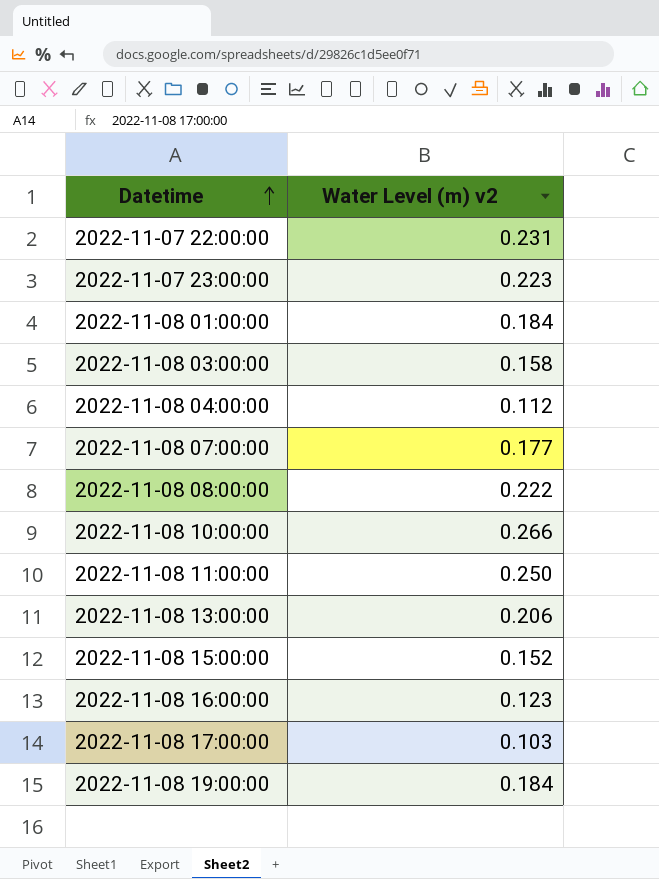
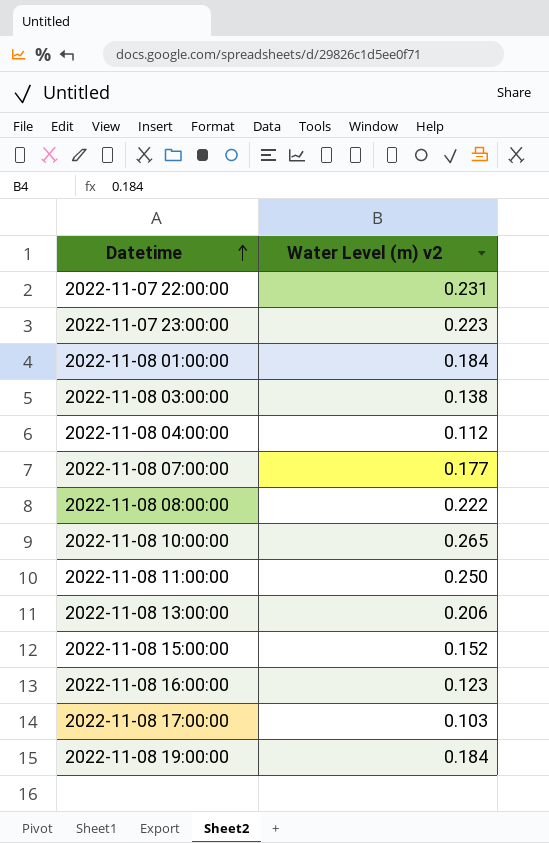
2022-11-08 03:00:00 | Water Level (m) v2: 0.158 -> 0.138
2022-11-08 10:00:00 | Water Level (m) v2: 0.266 -> 0.265

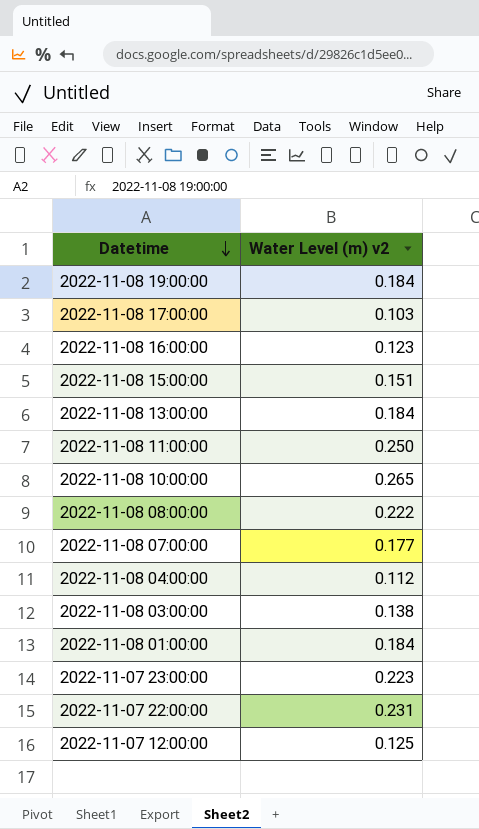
row order: Datetime ascending -> Datetime descending
2022-11-08 15:00:00 | Water Level (m) v2: 0.152 -> 0.151
2022-11-08 13:00:00 | Water Level (m) v2: 0.206 -> 0.184
row 2022-11-07 12:00:00: none -> 0.125

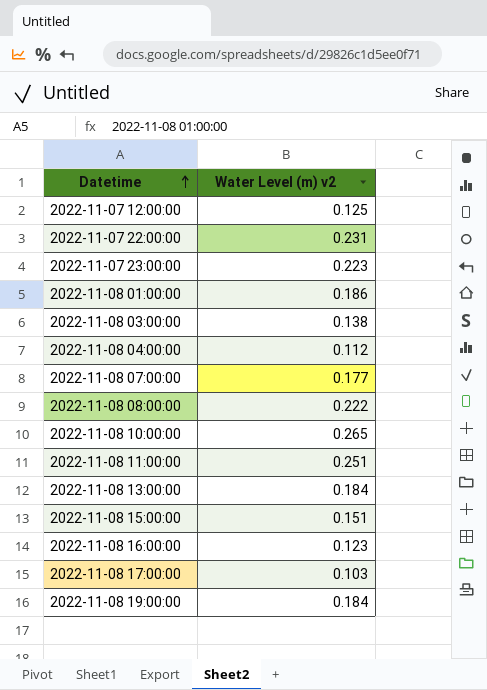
row order: Datetime descending -> Datetime ascending
2022-11-08 01:00:00 | Water Level (m) v2: 0.184 -> 0.186
2022-11-08 11:00:00 | Water Level (m) v2: 0.250 -> 0.251

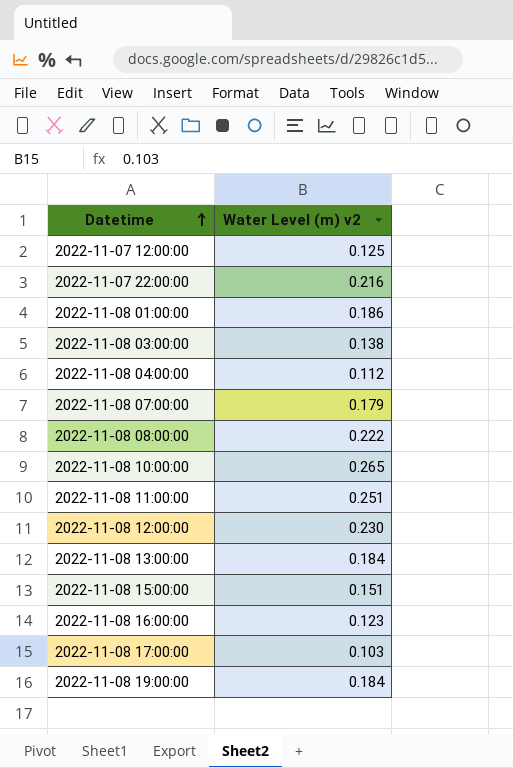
row 2022-11-07 23:00:00: 0.223 -> none
2022-11-07 22:00:00 | Water Level (m) v2: 0.231 -> 0.216
2022-11-08 07:00:00 | Water Level (m) v2: 0.177 -> 0.179
row 2022-11-08 12:00:00: none -> 0.230

